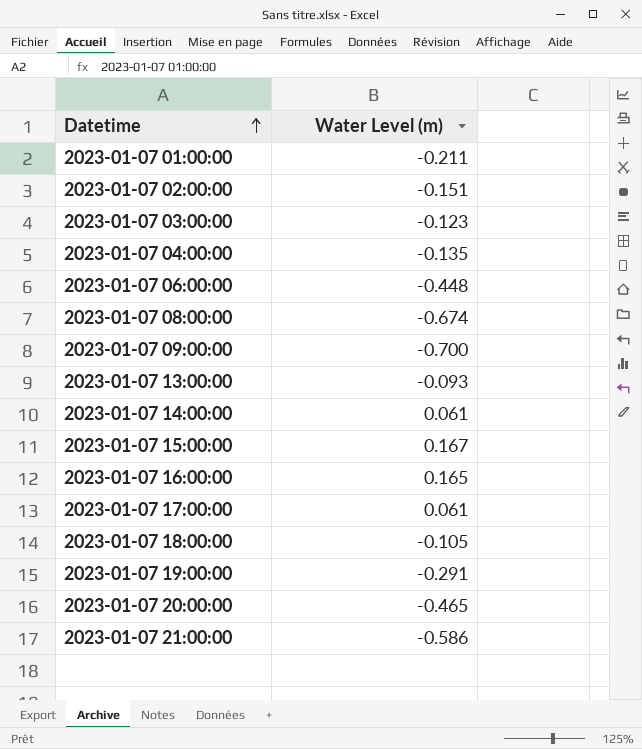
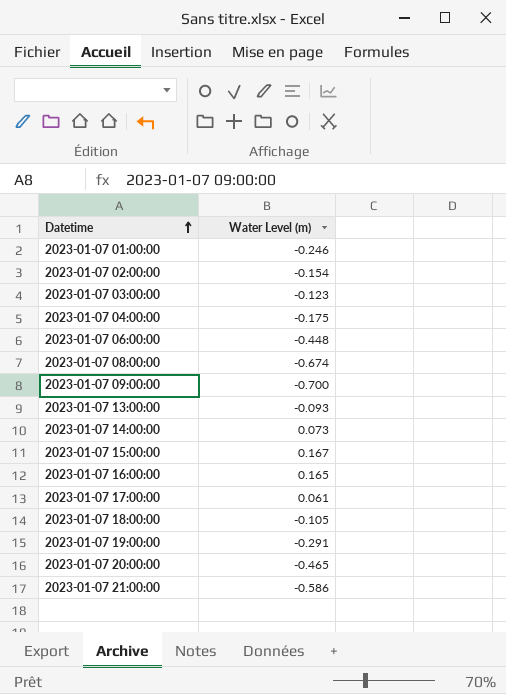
2023-01-07 01:00:00 | Water Level (m): -0.211 -> -0.246
2023-01-07 02:00:00 | Water Level (m): -0.151 -> -0.154
2023-01-07 04:00:00 | Water Level (m): -0.135 -> -0.175
2023-01-07 14:00:00 | Water Level (m): 0.061 -> 0.073

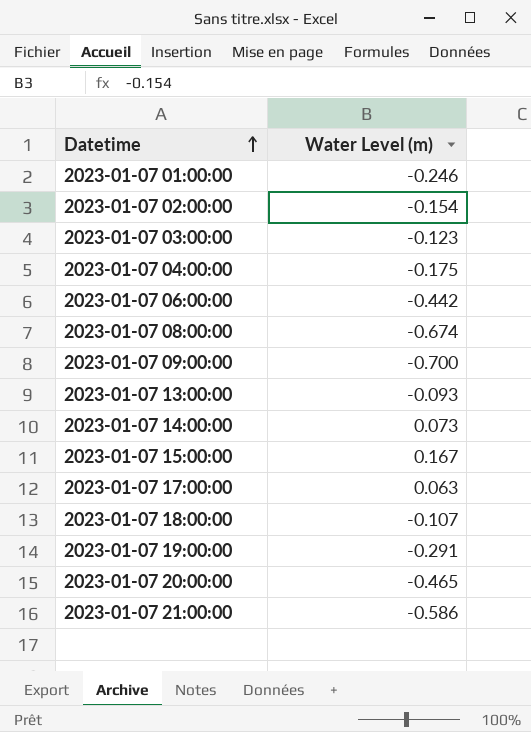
row 2023-01-07 16:00:00: 0.165 -> none
2023-01-07 06:00:00 | Water Level (m): -0.448 -> -0.442
2023-01-07 17:00:00 | Water Level (m): 0.061 -> 0.063
2023-01-07 18:00:00 | Water Level (m): -0.105 -> -0.107

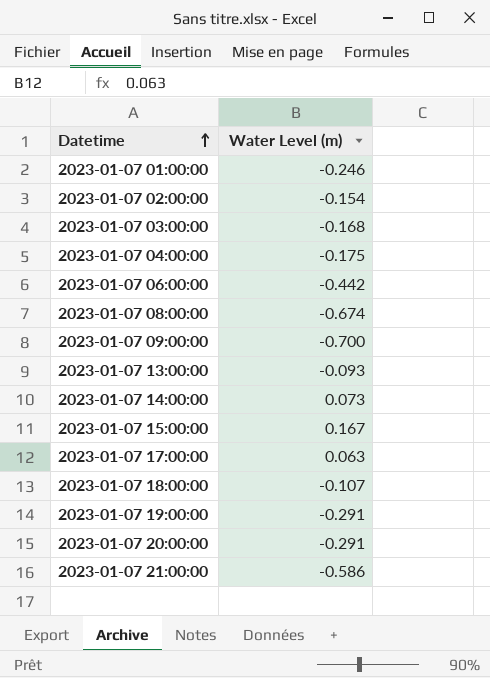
2023-01-07 03:00:00 | Water Level (m): -0.123 -> -0.168
2023-01-07 20:00:00 | Water Level (m): -0.465 -> -0.291

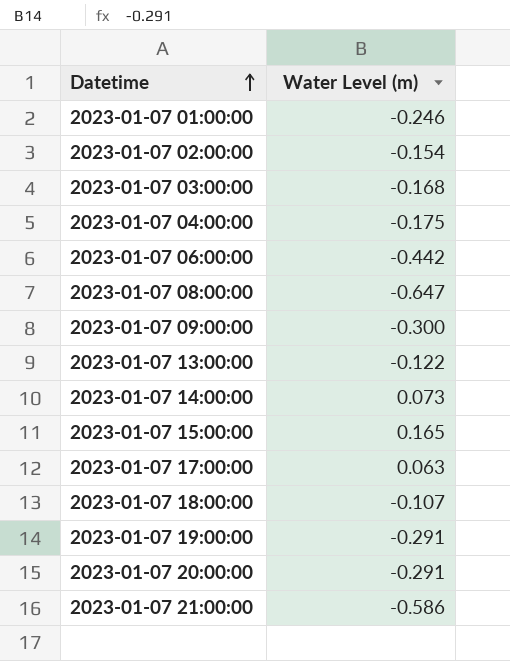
2023-01-07 08:00:00 | Water Level (m): -0.674 -> -0.647
2023-01-07 09:00:00 | Water Level (m): -0.700 -> -0.300
2023-01-07 13:00:00 | Water Level (m): -0.093 -> -0.122
2023-01-07 15:00:00 | Water Level (m): 0.167 -> 0.165

